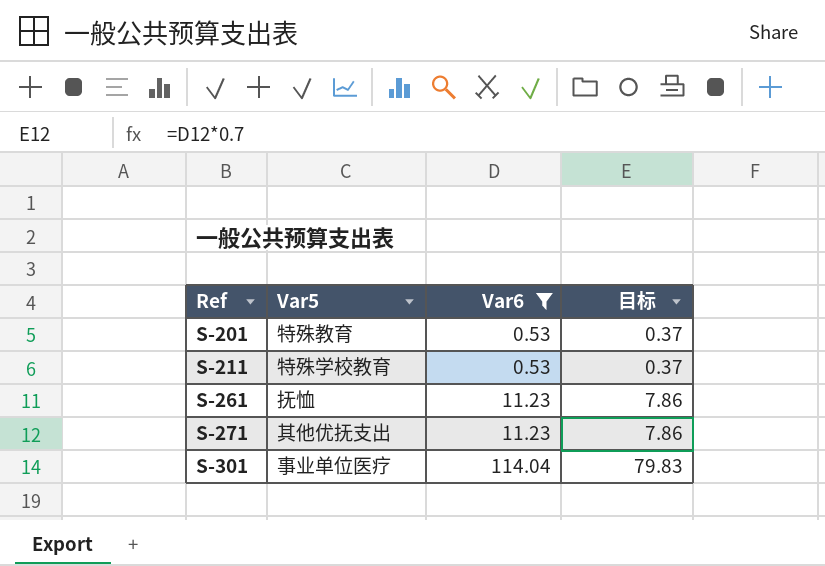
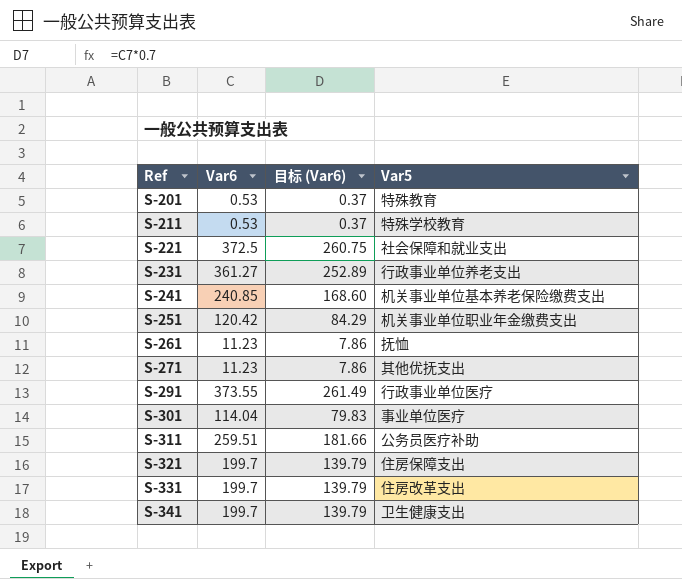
filter: Var6 <= 114.04 -> none
column name: 目标 -> 目标 (Var6)
column Var5 | position: 2 -> 4

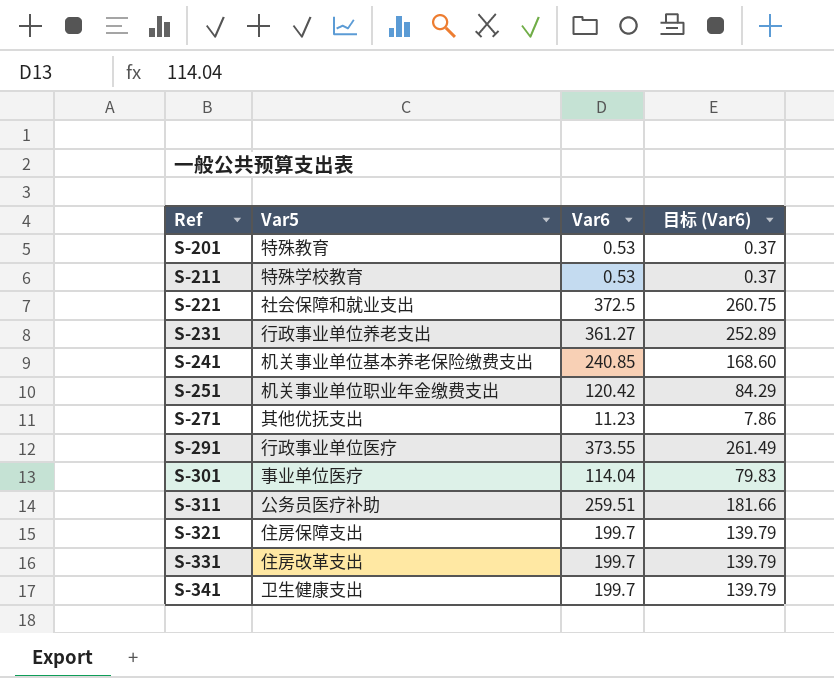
column Var5 | position: 4 -> 2
row S-261: 11.23 | 7.86 | 抚恤 -> none

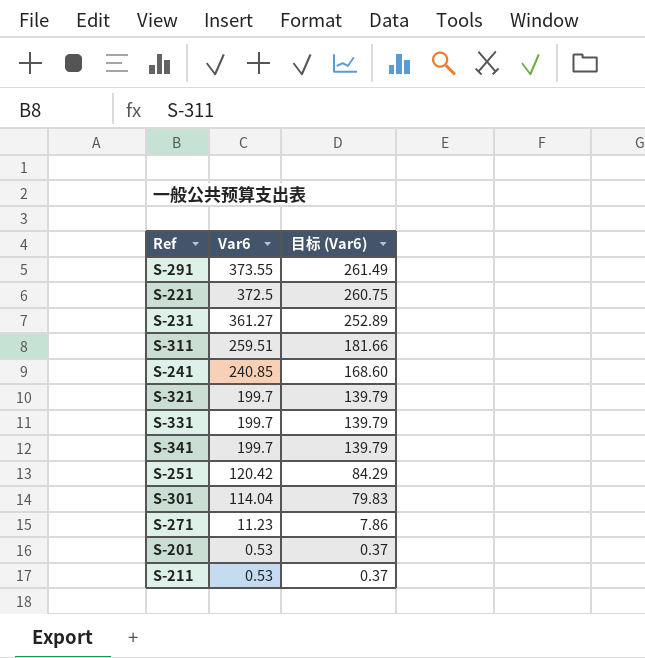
row order: Ref ascending -> Var6 descending
column Var5 | position: 2 -> none

